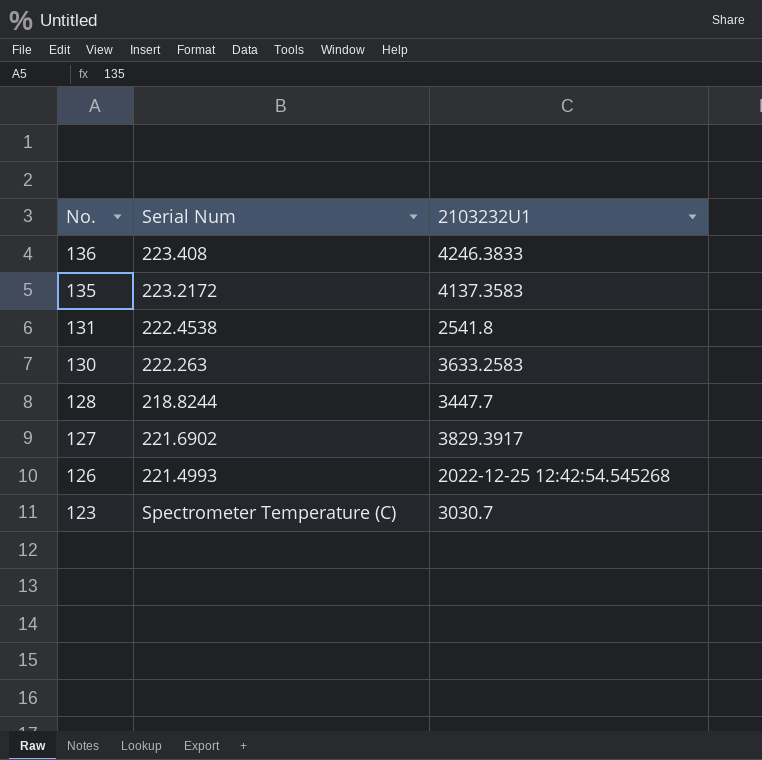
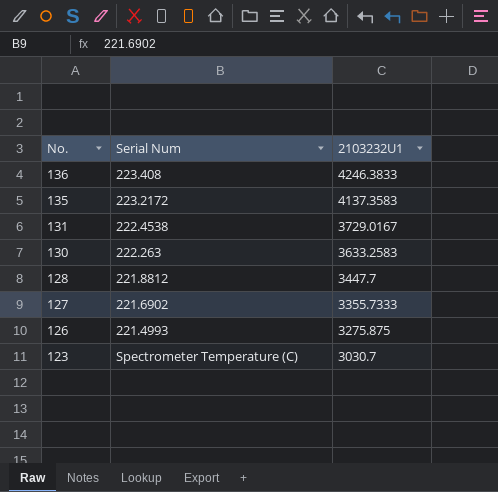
131 | 2103232U1: 2541.8 -> 3729.0167
128 | Serial Num: 218.8244 -> 221.8812
127 | 2103232U1: 3829.3917 -> 3355.7333
126 | 2103232U1: 2022-12-25 12:42:54.545268 -> 3275.875

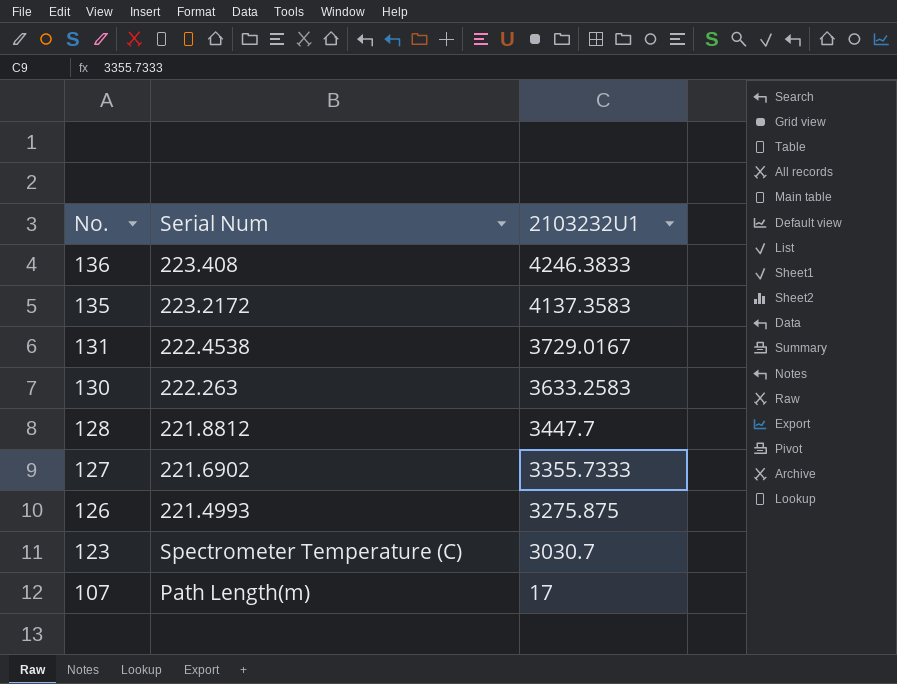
row 107: none -> Path Length(m) | 17

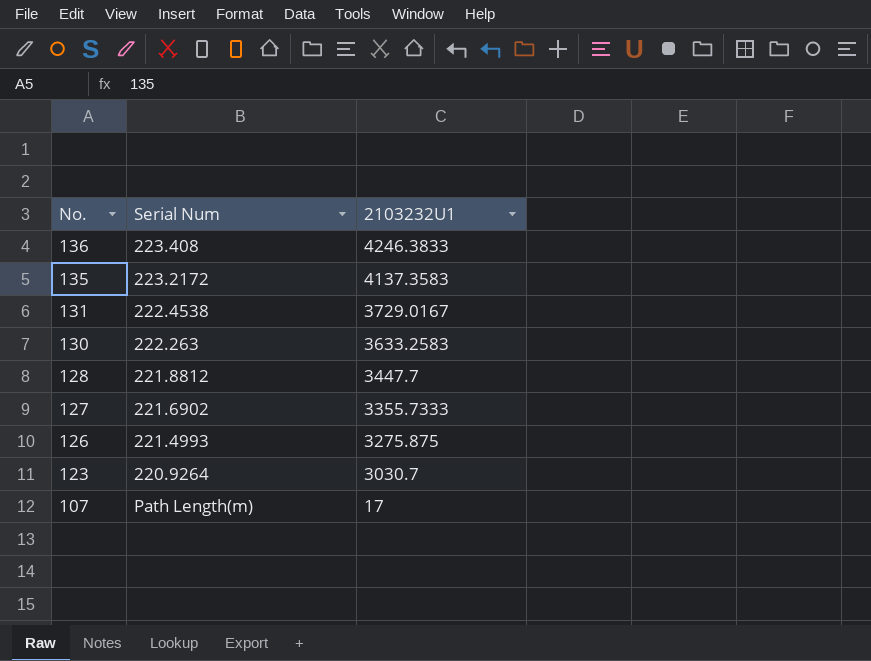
123 | Serial Num: Spectrometer Temperature (C) -> 220.9264

